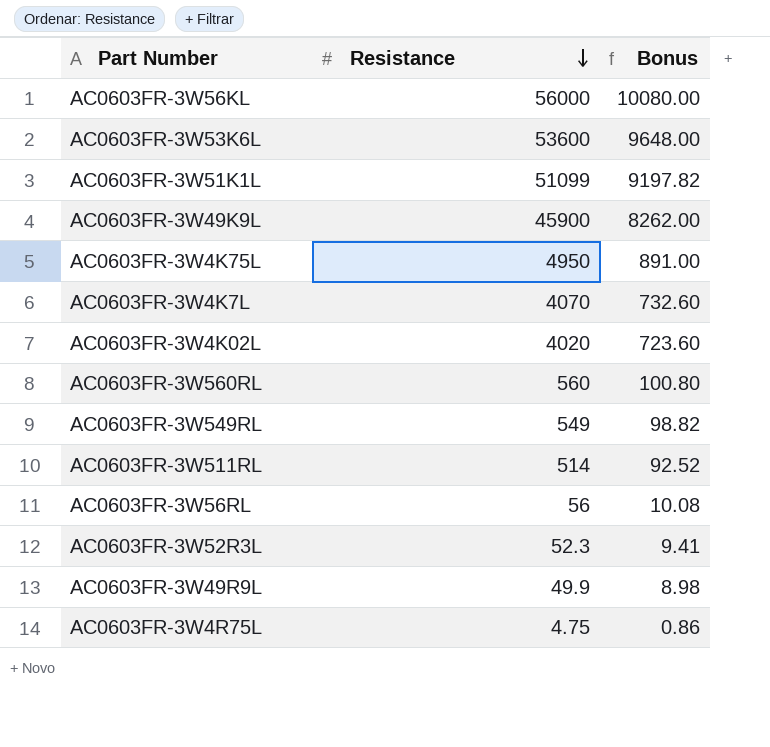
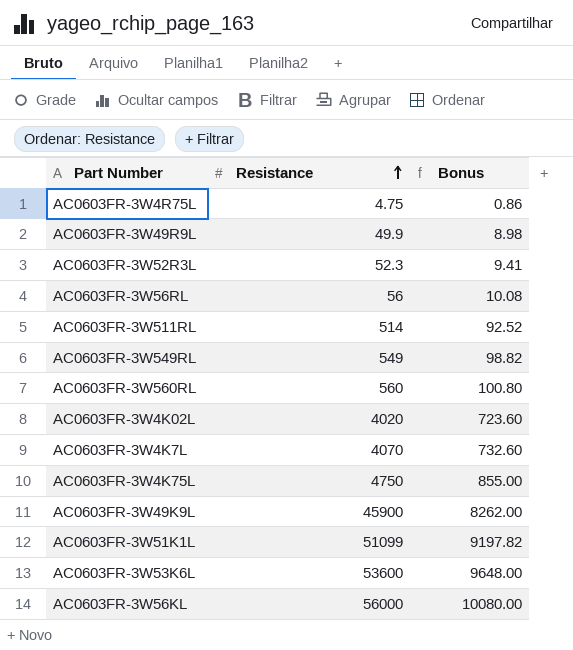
row order: Resistance descending -> Resistance ascending
AC0603FR-3W4K75L | Resistance: 4950 -> 4750
AC0603FR-3W4K75L | Bonus: 891.00 -> 855.00

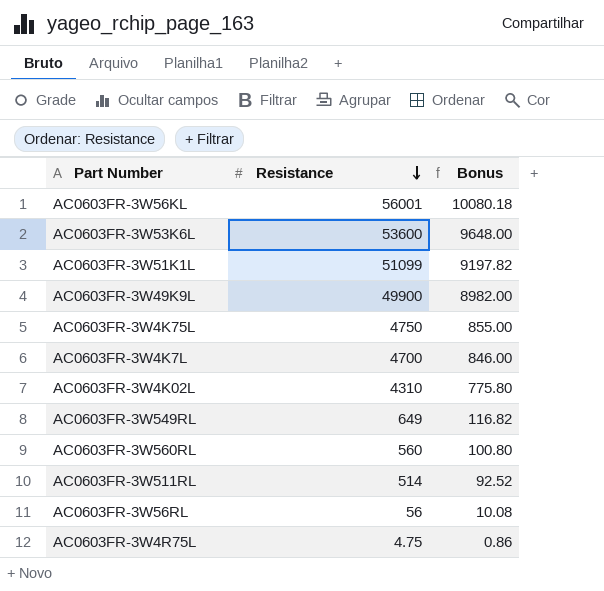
row order: Resistance ascending -> Resistance descending
row AC0603FR-3W49R9L: 49.9 | 8.98 -> none
row AC0603FR-3W52R3L: 52.3 | 9.41 -> none
AC0603FR-3W56KL | Resistance: 56000 -> 56001
AC0603FR-3W56KL | Bonus: 10080.00 -> 10080.18
AC0603FR-3W49K9L | Resistance: 45900 -> 49900
AC0603FR-3W49K9L | Bonus: 8262.00 -> 8982.00
AC0603FR-3W4K7L | Resistance: 4070 -> 4700
AC0603FR-3W4K7L | Bonus: 732.60 -> 846.00
AC0603FR-3W4K02L | Resistance: 4020 -> 4310
AC0603FR-3W4K02L | Bonus: 723.60 -> 775.80
AC0603FR-3W549RL | Resistance: 549 -> 649
AC0603FR-3W549RL | Bonus: 98.82 -> 116.82

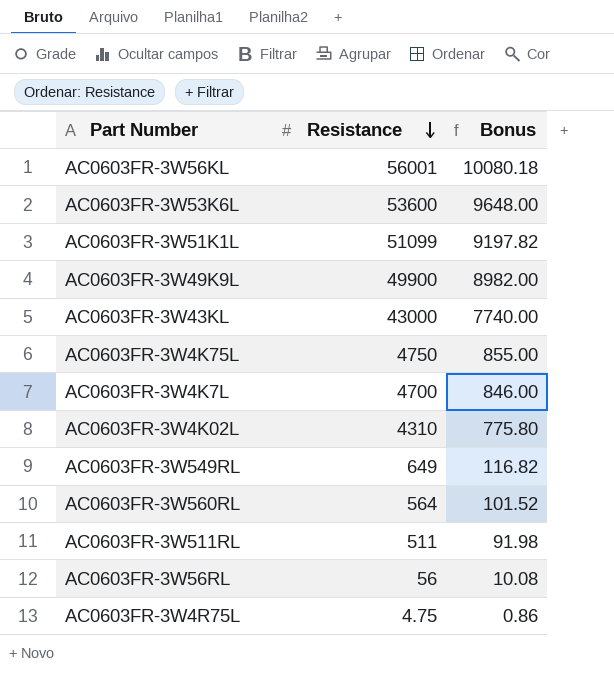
row AC0603FR-3W43KL: none -> 43000 | 7740.00
AC0603FR-3W560RL | Resistance: 560 -> 564
AC0603FR-3W560RL | Bonus: 100.80 -> 101.52
AC0603FR-3W511RL | Resistance: 514 -> 511
AC0603FR-3W511RL | Bonus: 92.52 -> 91.98

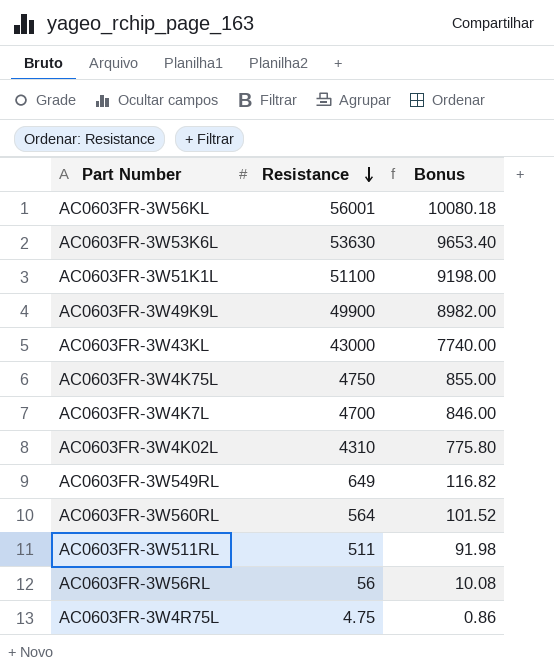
AC0603FR-3W53K6L | Resistance: 53600 -> 53630
AC0603FR-3W53K6L | Bonus: 9648.00 -> 9653.40
AC0603FR-3W51K1L | Resistance: 51099 -> 51100
AC0603FR-3W51K1L | Bonus: 9197.82 -> 9198.00

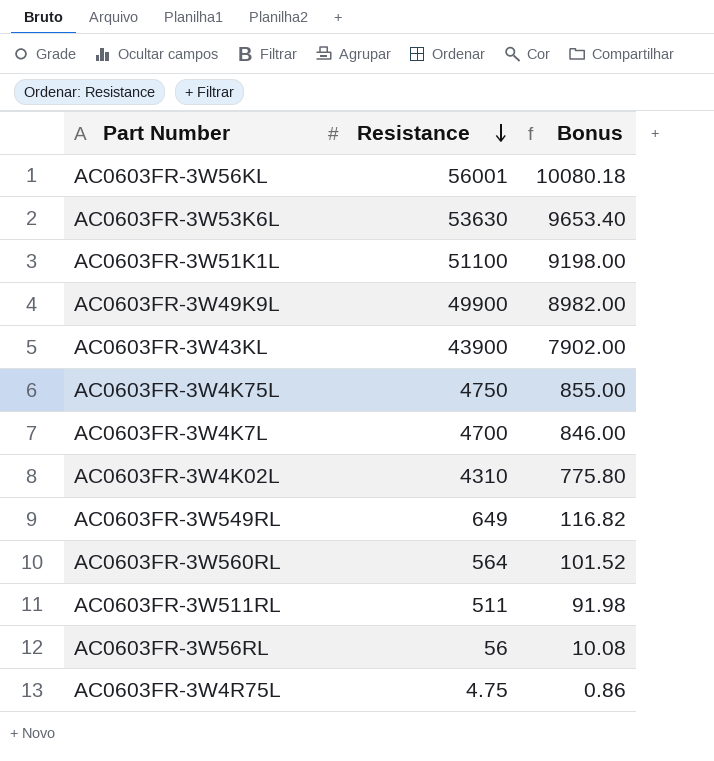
AC0603FR-3W43KL | Resistance: 43000 -> 43900
AC0603FR-3W43KL | Bonus: 7740.00 -> 7902.00

